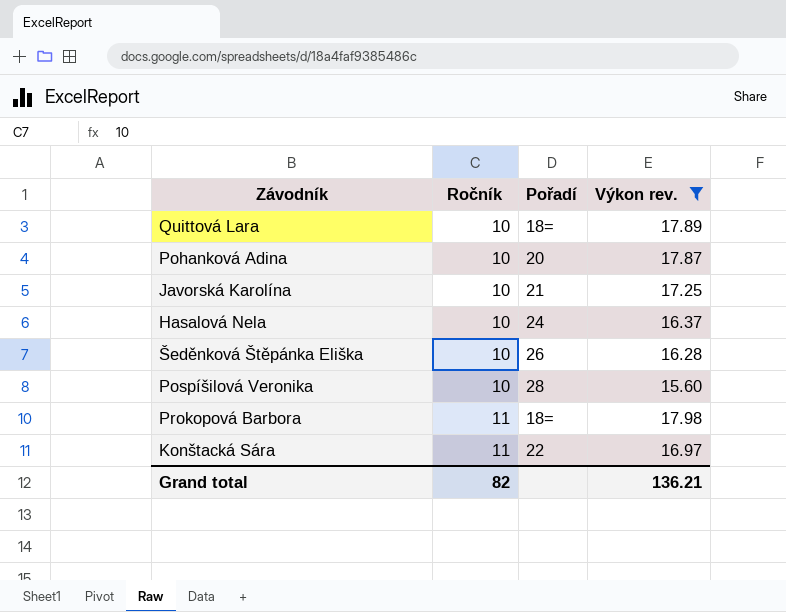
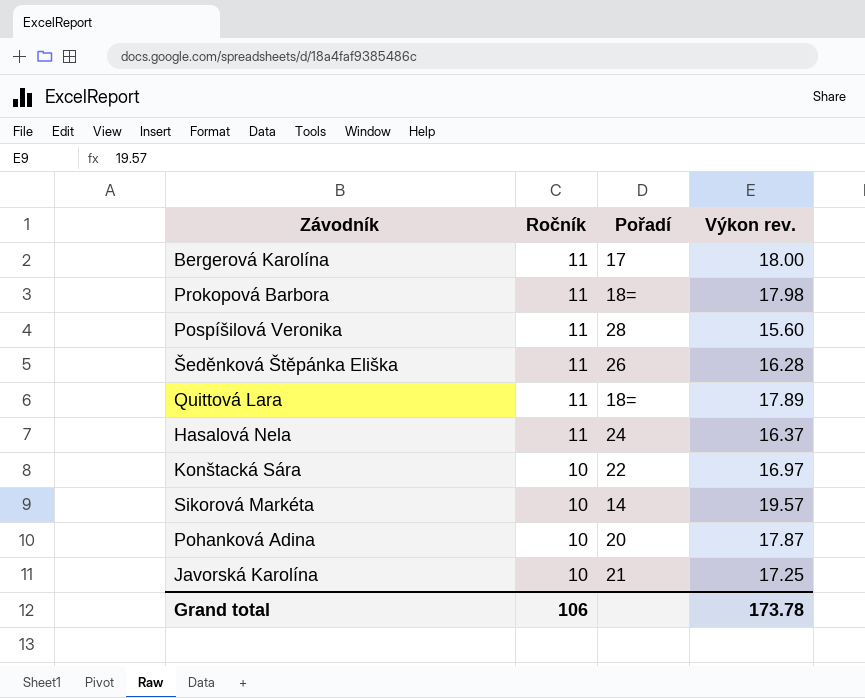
filter: Výkon rev. <= 17.98 -> none
row order: Ročník ascending -> Ročník descending
Pospíšilová Veronika | Ročník: 10 -> 11
Šeděnková Štěpánka Eliška | Ročník: 10 -> 11
Quittová Lara | Ročník: 10 -> 11
Hasalová Nela | Ročník: 10 -> 11
Konštacká Sára | Ročník: 11 -> 10
Grand total | Ročník: 82 -> 106
Grand total | Výkon rev.: 136.21 -> 173.78

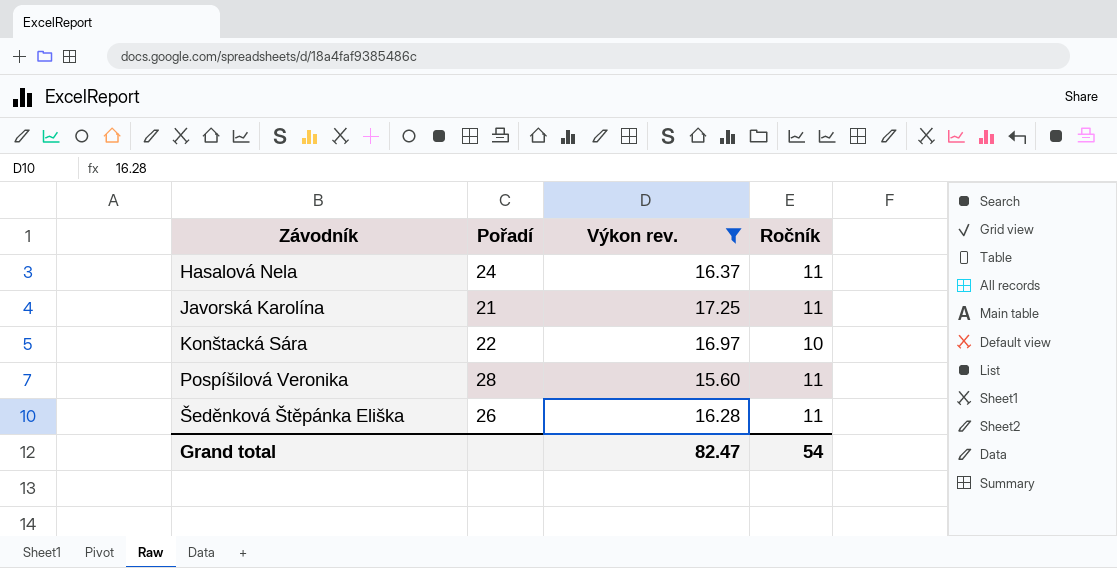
filter: none -> Výkon rev. <= 17.25
row order: Ročník descending -> Závodník ascending
column Ročník | position: 2 -> 4
Javorská Karolína | Ročník: 10 -> 11
Grand total | Výkon rev.: 173.78 -> 82.47
Grand total | Ročník: 106 -> 54

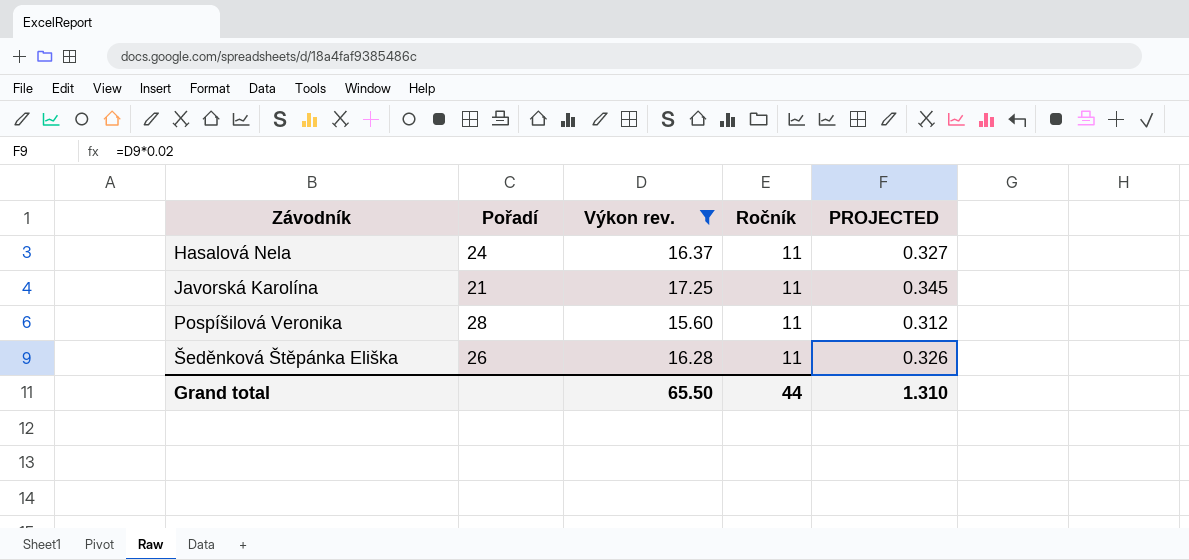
column PROJECTED | formula: none -> [Výkon rev.] * 0.02
row Konštacká Sára: 22 | 16.97 | 10 -> none
Grand total | Výkon rev.: 82.47 -> 65.50
Grand total | Ročník: 54 -> 44

